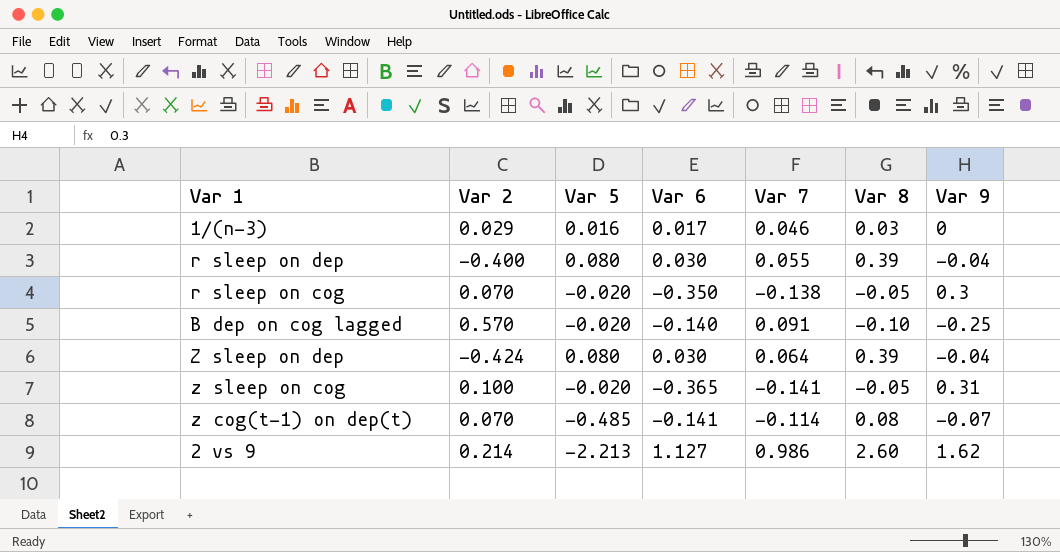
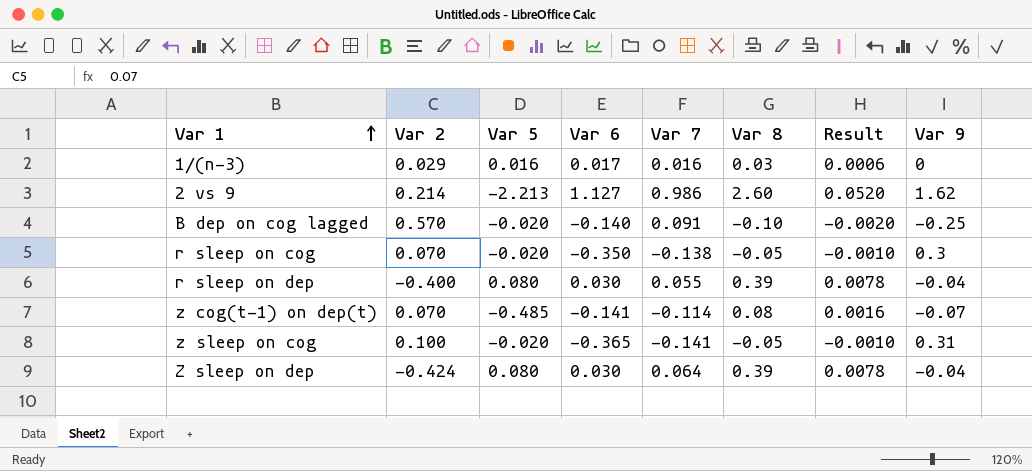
row order: none -> Var 1 ascending
column Result | formula: none -> [Var 8] * 0.02
1/(n-3) | Var 7: 0.046 -> 0.016

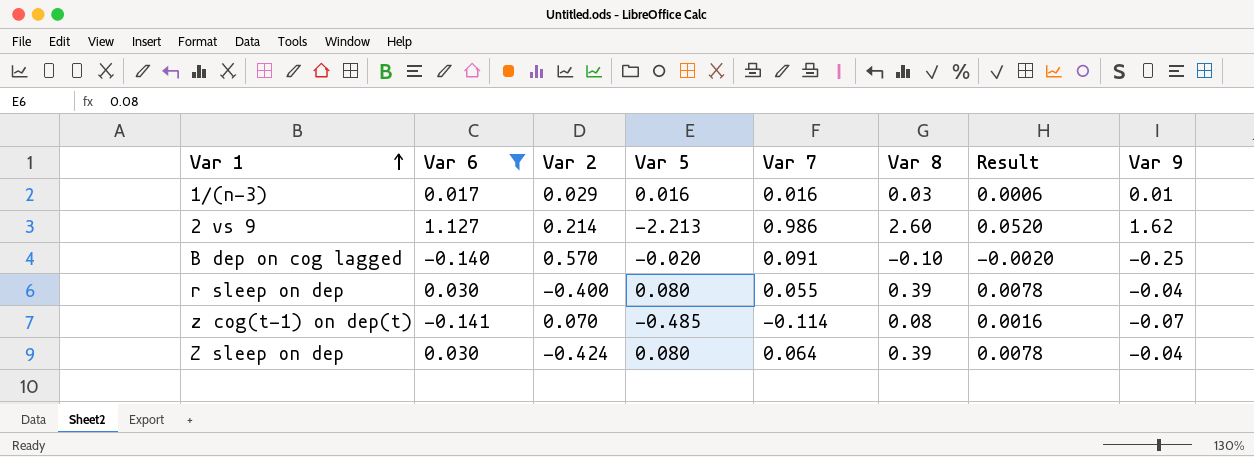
filter: none -> Var 6 >= -0.141
column Var 6 | position: 4 -> 2
1/(n-3) | Var 9: 0 -> 0.01

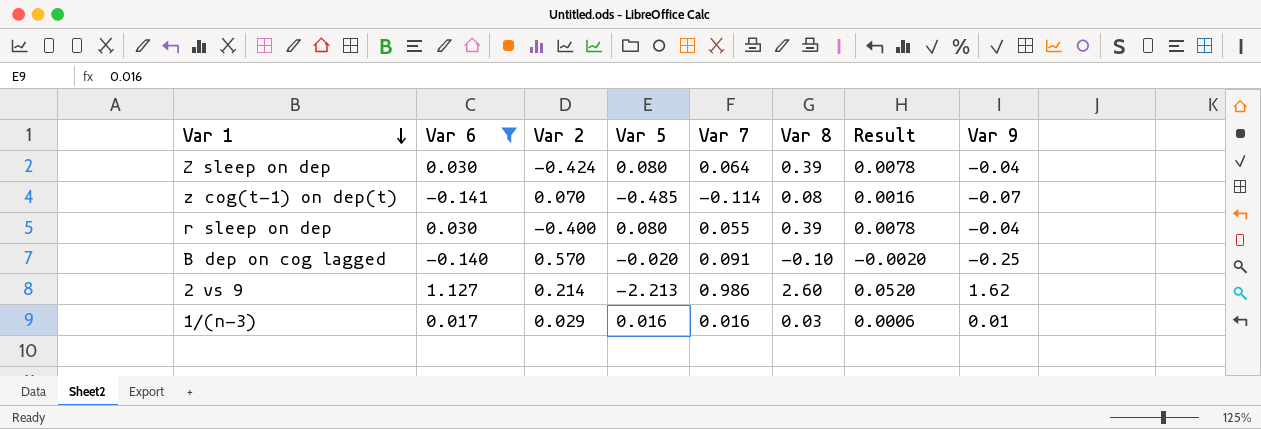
row order: Var 1 ascending -> Var 1 descending

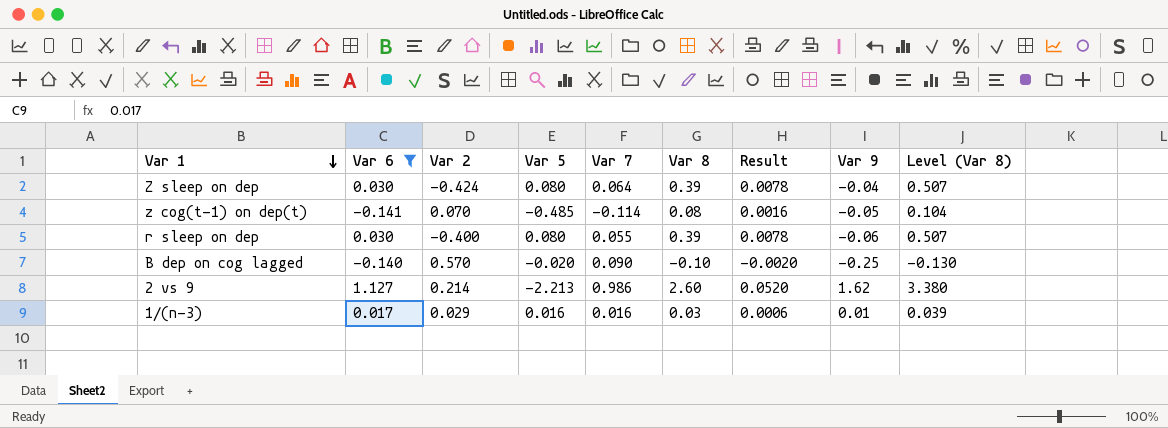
column Level (Var 8) | formula: none -> [Var 8] * 1.3
z cog(t-1) on dep(t) | Var 9: -0.07 -> -0.05
r sleep on dep | Var 9: -0.04 -> -0.06
B dep on cog lagged | Var 7: 0.091 -> 0.090

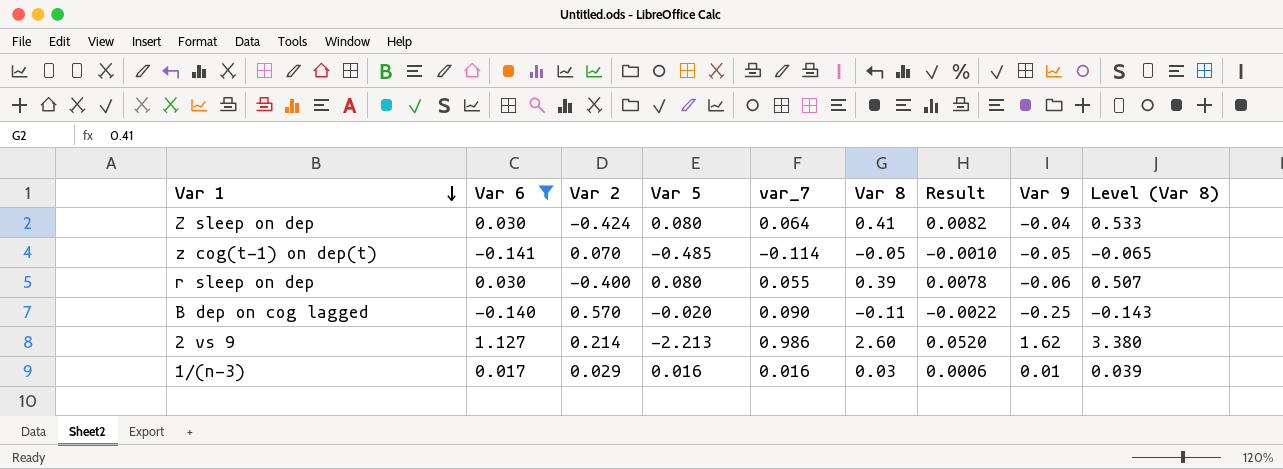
column name: Var 7 -> var_7
Z sleep on dep | Var 8: 0.39 -> 0.41
Z sleep on dep | Result: 0.0078 -> 0.0082
Z sleep on dep | Level (Var 8): 0.507 -> 0.533
z cog(t-1) on dep(t) | Var 8: 0.08 -> -0.05
z cog(t-1) on dep(t) | Result: 0.0016 -> -0.0010
z cog(t-1) on dep(t) | Level (Var 8): 0.104 -> -0.065
B dep on cog lagged | Var 8: -0.10 -> -0.11
B dep on cog lagged | Result: -0.0020 -> -0.0022
B dep on cog lagged | Level (Var 8): -0.130 -> -0.143

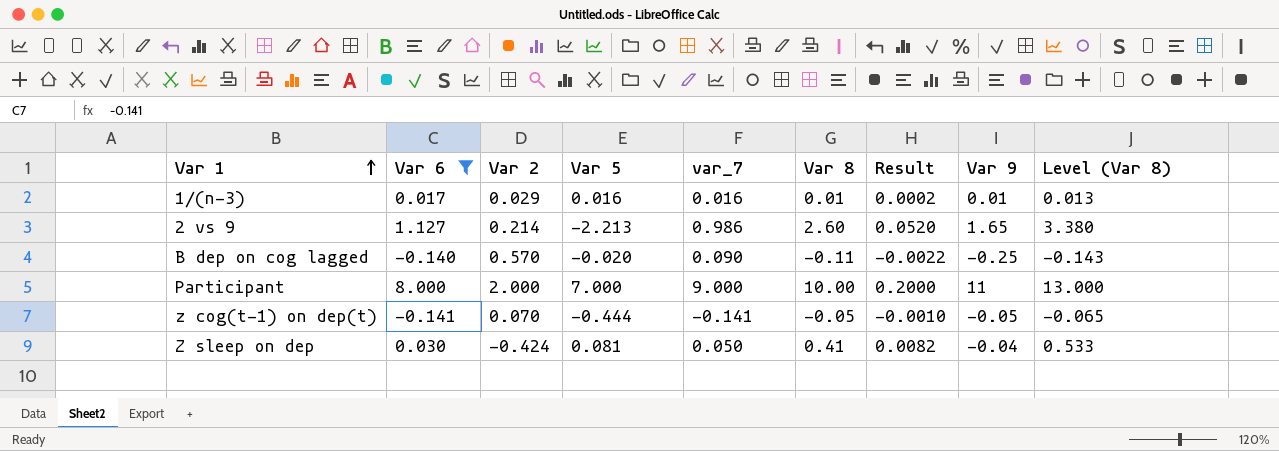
row order: Var 1 descending -> Var 1 ascending
row r sleep on dep: 0.030 | -0.400 | 0.080 | 0.055 | 0.39 | 0.0078 | -0.06 | 0.507 -> none
1/(n-3) | Var 8: 0.03 -> 0.01
1/(n-3) | Result: 0.0006 -> 0.0002
1/(n-3) | Level (Var 8): 0.039 -> 0.013
2 vs 9 | Var 9: 1.62 -> 1.65
row Participant: none -> 8.000 | 2.000 | 7.000 | 9.000 | 10.00 | 0.2000 | 11 | 13.000
z cog(t-1) on dep(t) | Var 5: -0.485 -> -0.444
z cog(t-1) on dep(t) | var_7: -0.114 -> -0.141
Z sleep on dep | Var 5: 0.080 -> 0.081
Z sleep on dep | var_7: 0.064 -> 0.050

